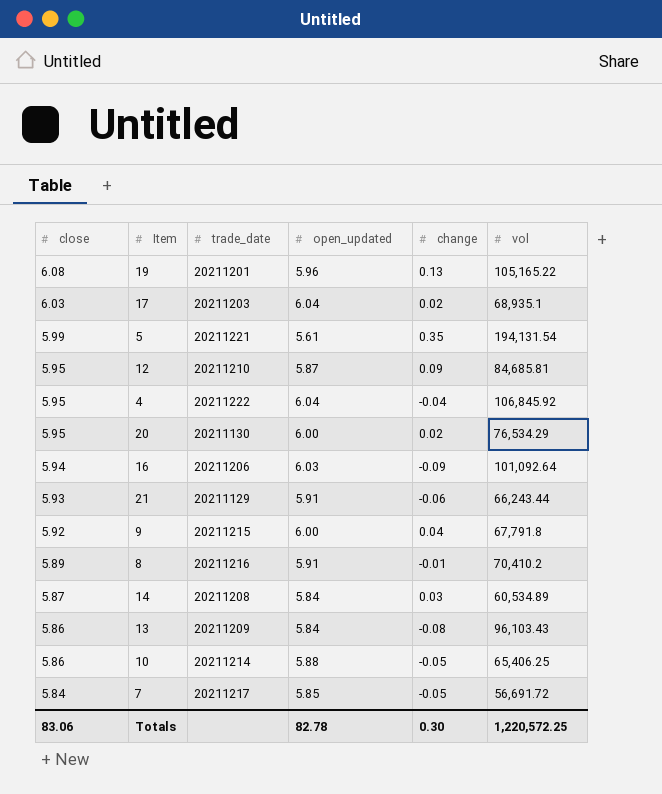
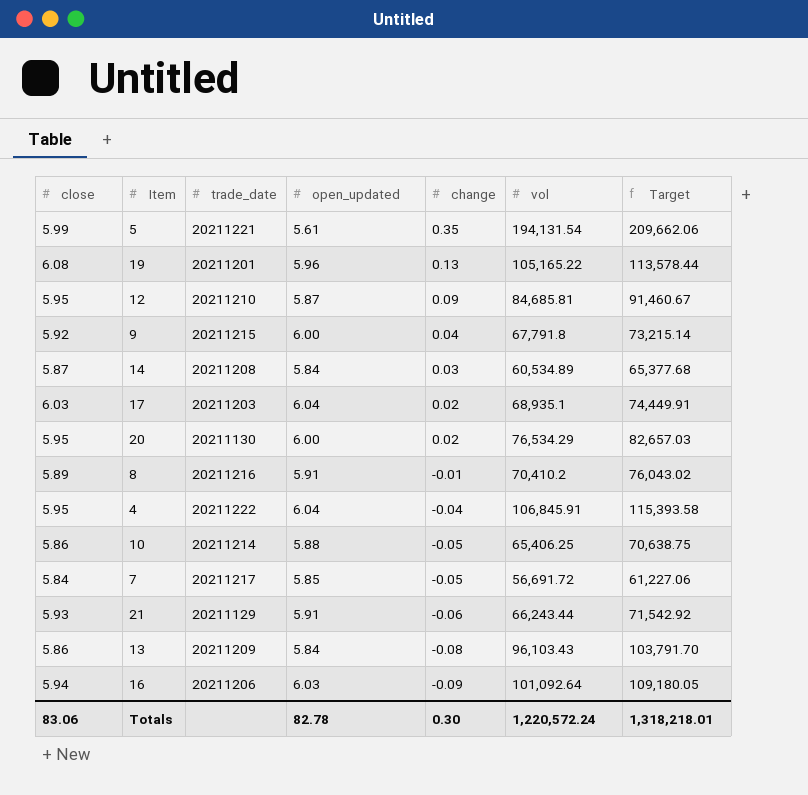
row order: close descending -> change descending
column Target | formula: none -> [vol] * 1.08
4 | vol: 106,845.92 -> 106,845.91
Totals | vol: 1,220,572.25 -> 1,220,572.24

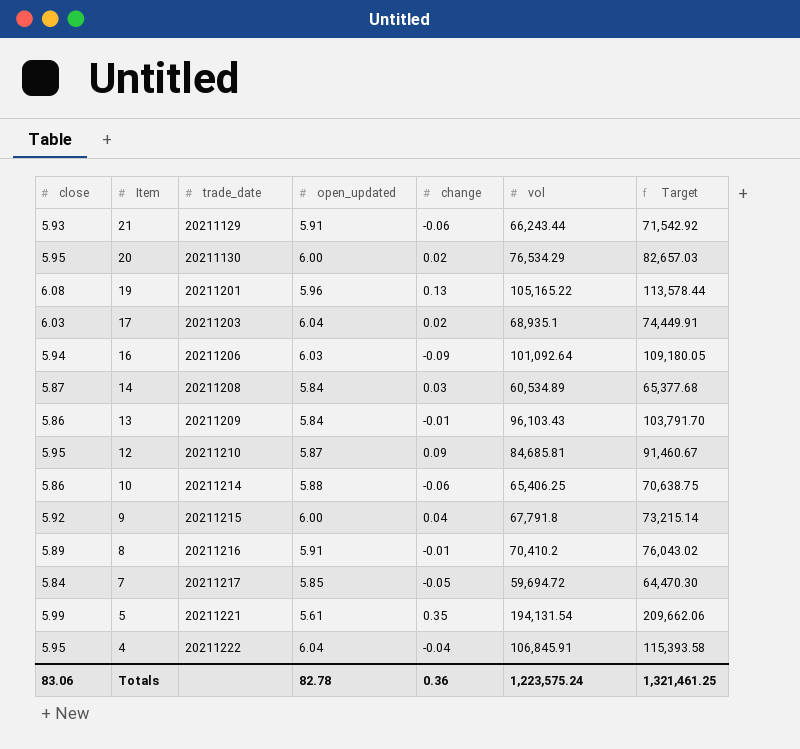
row order: change descending -> Item descending
13 | change: -0.08 -> -0.01
10 | change: -0.05 -> -0.06
7 | vol: 56,691.72 -> 59,694.72
7 | Target: 61,227.06 -> 64,470.30
Totals | change: 0.30 -> 0.36
Totals | vol: 1,220,572.24 -> 1,223,575.24
Totals | Target: 1,318,218.01 -> 1,321,461.25

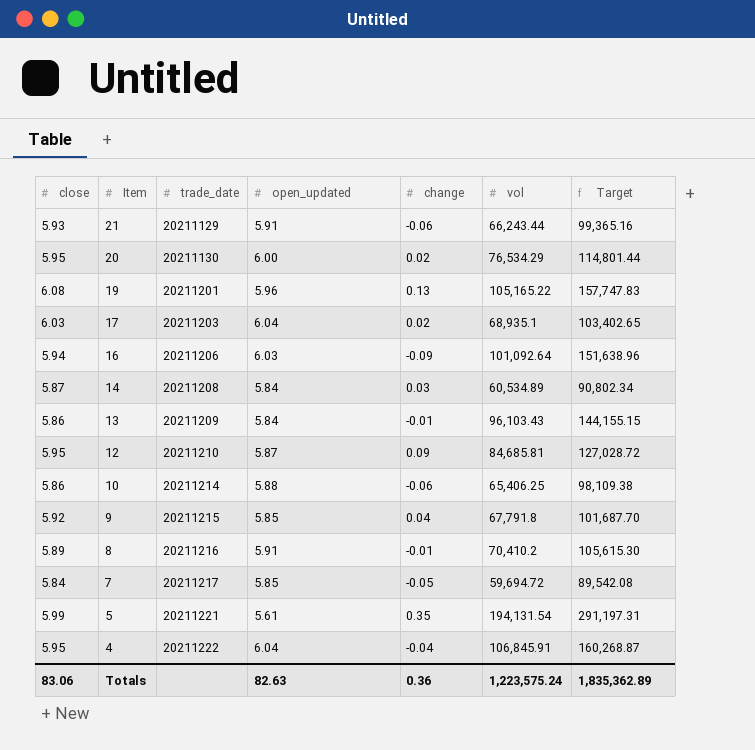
column Target | formula: [vol] * 1.08 -> [vol] * 1.5
9 | open_updated: 6.00 -> 5.85
Totals | open_updated: 82.78 -> 82.63
Totals | Target: 1,321,461.25 -> 1,835,362.89

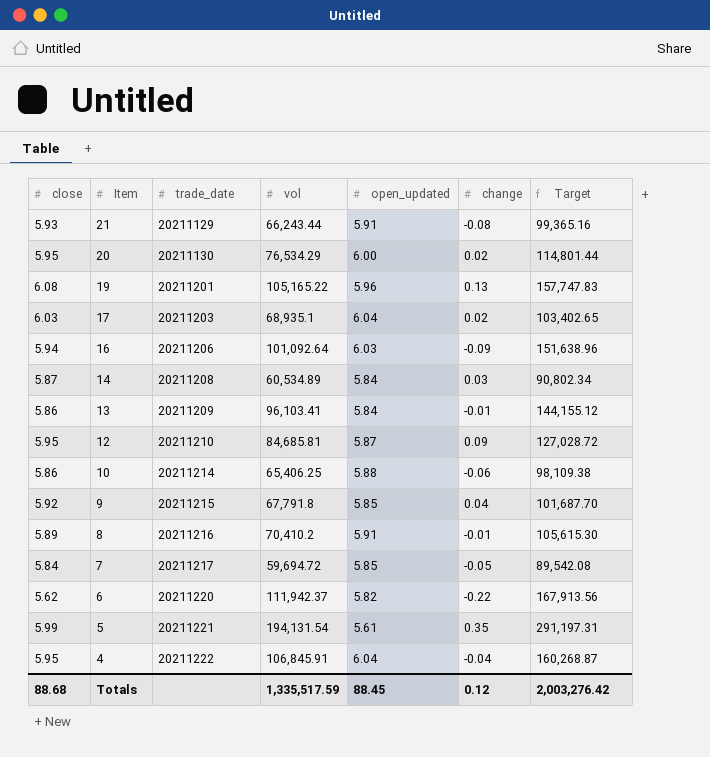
column vol | position: 6 -> 4
21 | change: -0.06 -> -0.08
13 | vol: 96,103.43 -> 96,103.41
13 | Target: 144,155.15 -> 144,155.12
row 6: none -> 5.62 | 20211220 | 111,942.37 | 5.82 | -0.22 | 167,913.56
Totals | close: 83.06 -> 88.68
Totals | vol: 1,223,575.24 -> 1,335,517.59
Totals | open_updated: 82.63 -> 88.45
Totals | change: 0.36 -> 0.12
Totals | Target: 1,835,362.89 -> 2,003,276.42

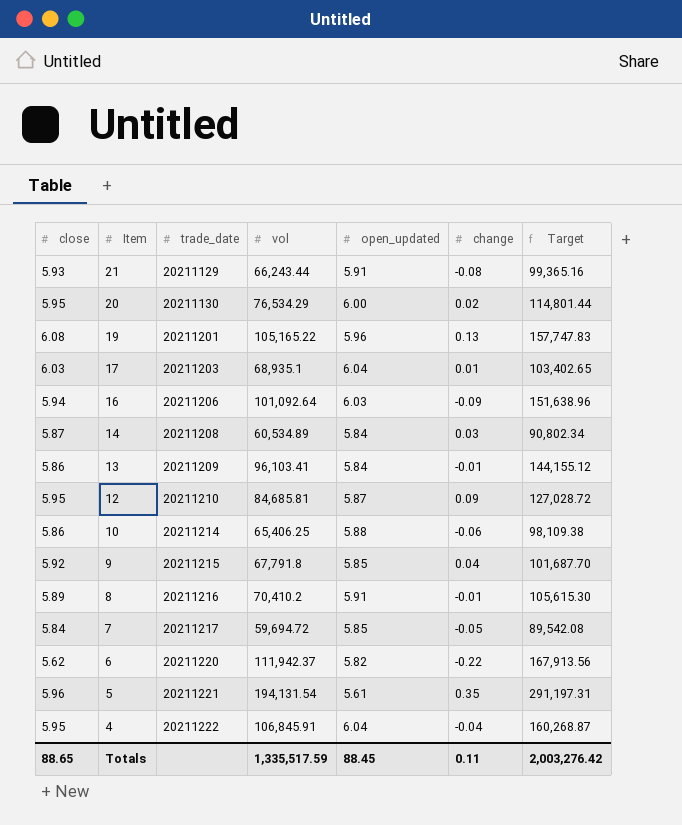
17 | change: 0.02 -> 0.01
5 | close: 5.99 -> 5.96
Totals | close: 88.68 -> 88.65
Totals | change: 0.12 -> 0.11

